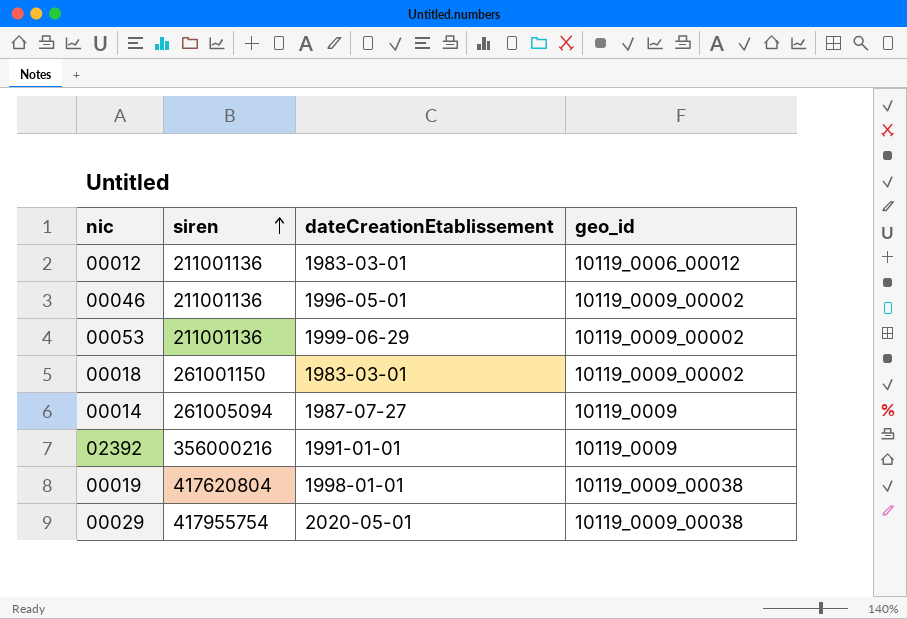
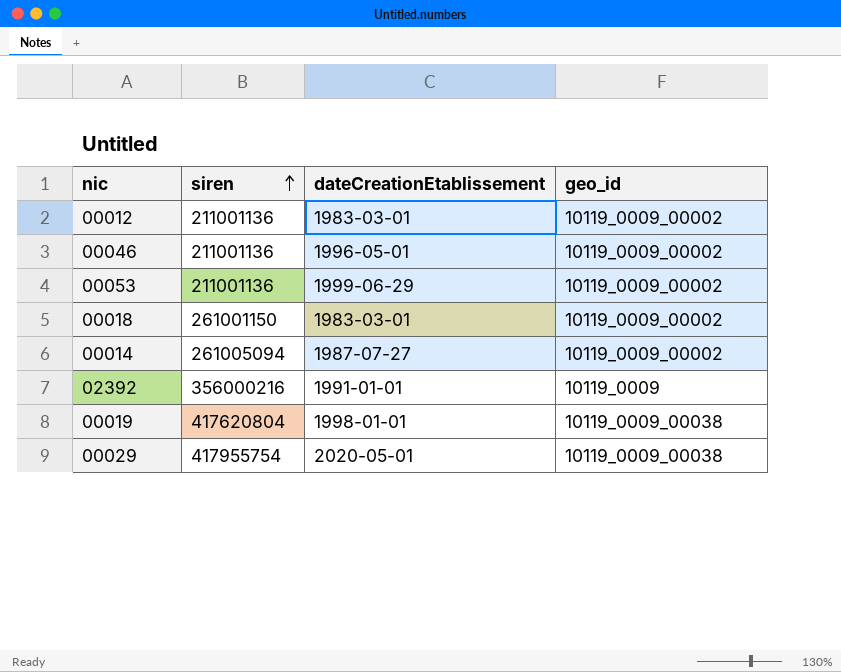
00012 | geo_id: 10119_0006_00012 -> 10119_0009_00002
00014 | geo_id: 10119_0009 -> 10119_0009_00002

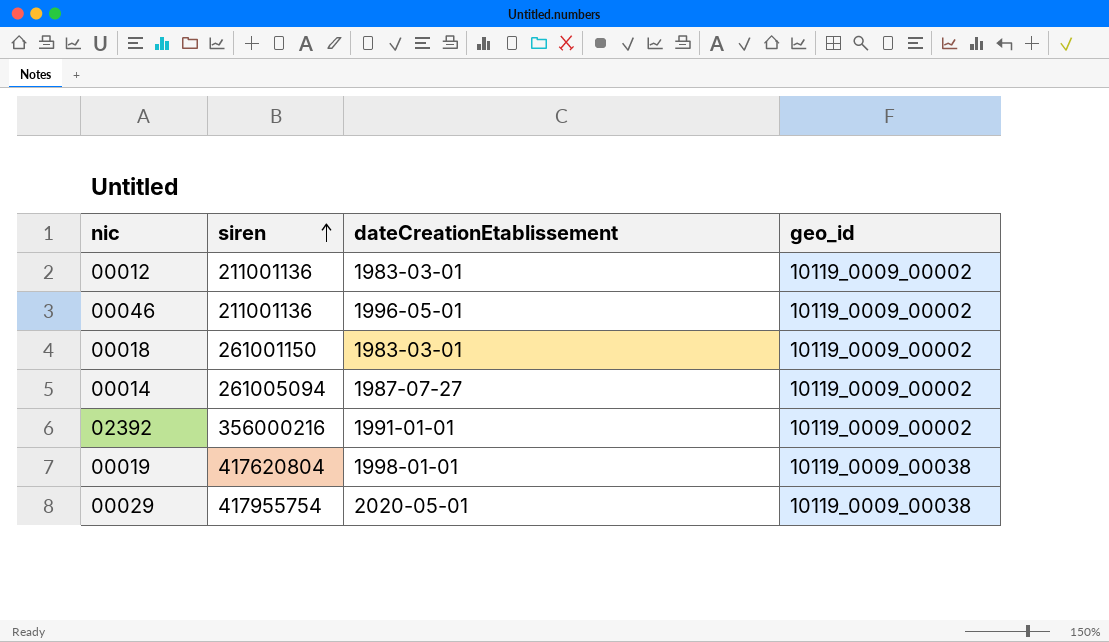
row 00053: 211001136 | 1999-06-29 | 10119_0009_00002 -> none
02392 | geo_id: 10119_0009 -> 10119_0009_00002

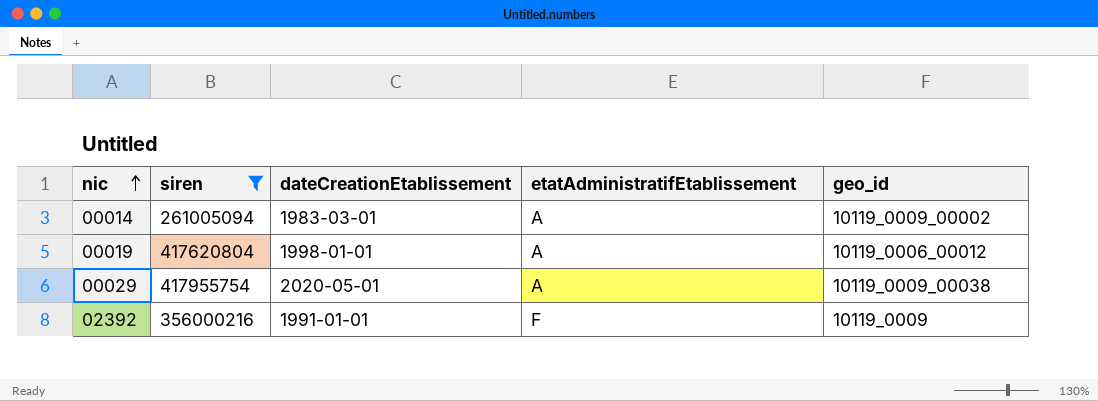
filter: none -> siren >= 261005094
row order: siren ascending -> nic ascending
column etatAdministratifEtablissement | position: none -> 4
00014 | dateCreationEtablissement: 1987-07-27 -> 1983-03-01
00019 | geo_id: 10119_0009_00038 -> 10119_0006_00012
02392 | geo_id: 10119_0009_00002 -> 10119_0009

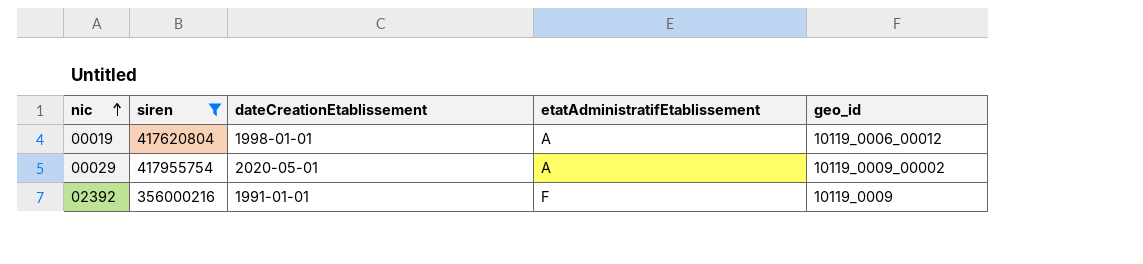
row 00014: 261005094 | 1983-03-01 | A | 10119_0009_00002 -> none
00029 | geo_id: 10119_0009_00038 -> 10119_0009_00002

